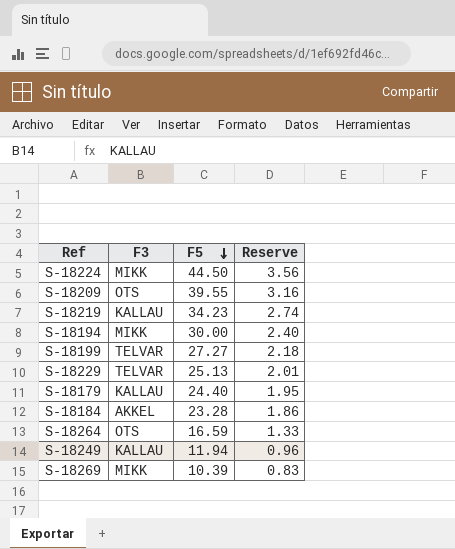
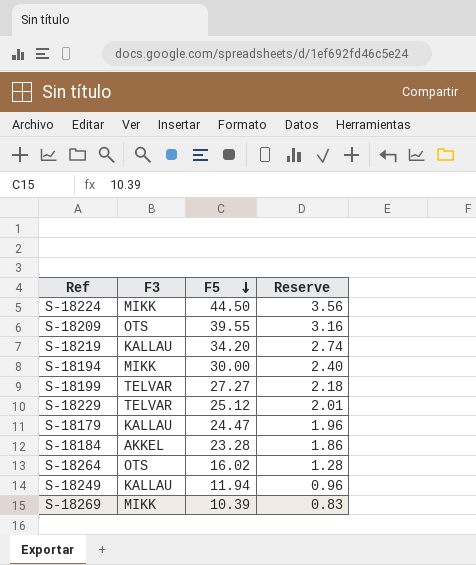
S-18219 | F5: 34.23 -> 34.20
S-18229 | F5: 25.13 -> 25.12
S-18179 | F5: 24.40 -> 24.47
S-18179 | Reserve: 1.95 -> 1.96
S-18264 | F5: 16.59 -> 16.02
S-18264 | Reserve: 1.33 -> 1.28

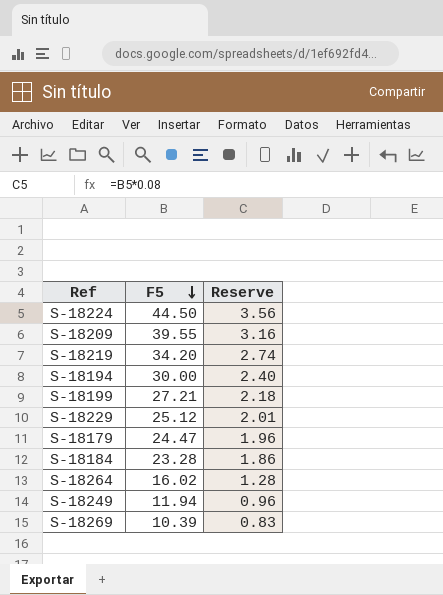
column F3 | position: 2 -> none
S-18199 | F5: 27.27 -> 27.21

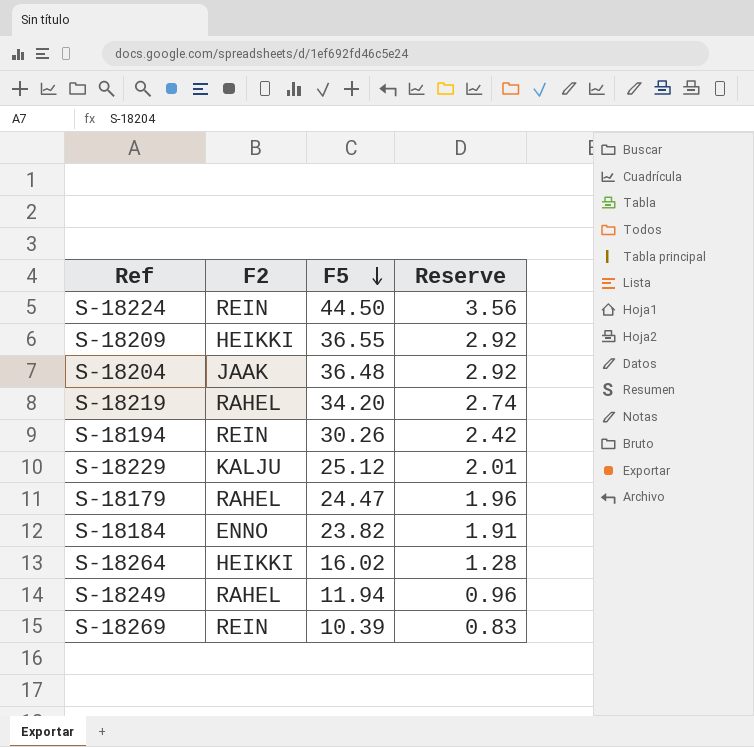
column F2 | position: none -> 2
row S-18199: 27.21 | 2.18 -> none
S-18209 | F5: 39.55 -> 36.55
S-18209 | Reserve: 3.16 -> 2.92
row S-18204: none -> JAAK | 36.48 | 2.92
S-18194 | F5: 30.00 -> 30.26
S-18194 | Reserve: 2.40 -> 2.42
S-18184 | F5: 23.28 -> 23.82
S-18184 | Reserve: 1.86 -> 1.91

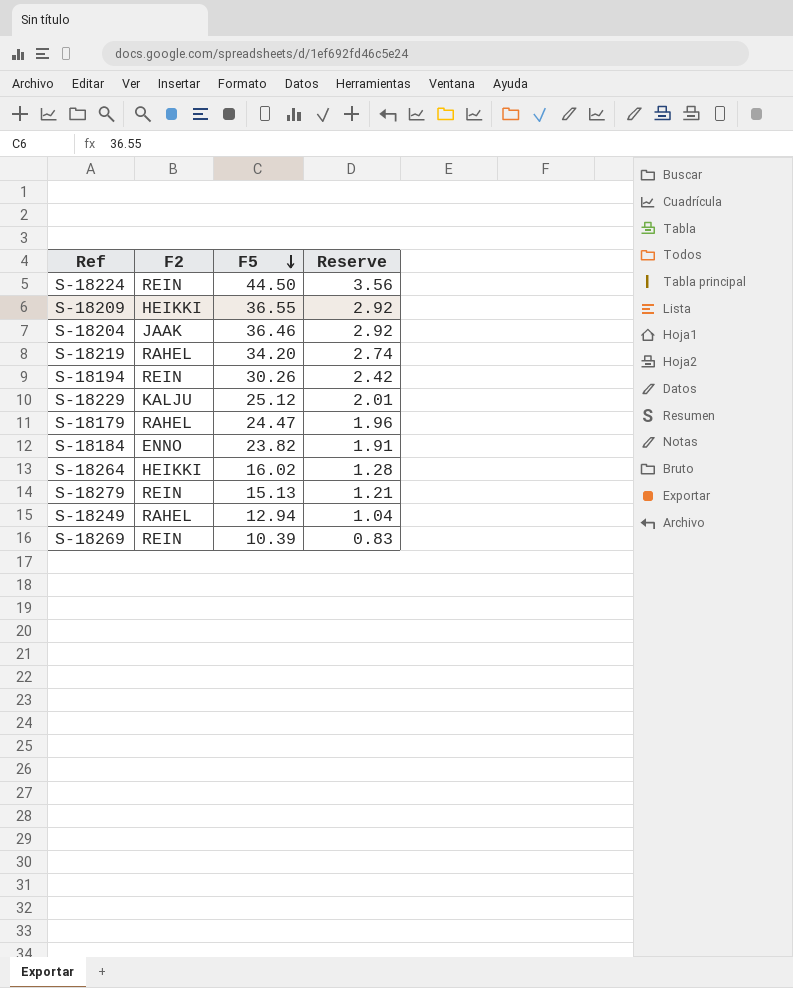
S-18204 | F5: 36.48 -> 36.46
row S-18279: none -> REIN | 15.13 | 1.21
S-18249 | F5: 11.94 -> 12.94
S-18249 | Reserve: 0.96 -> 1.04

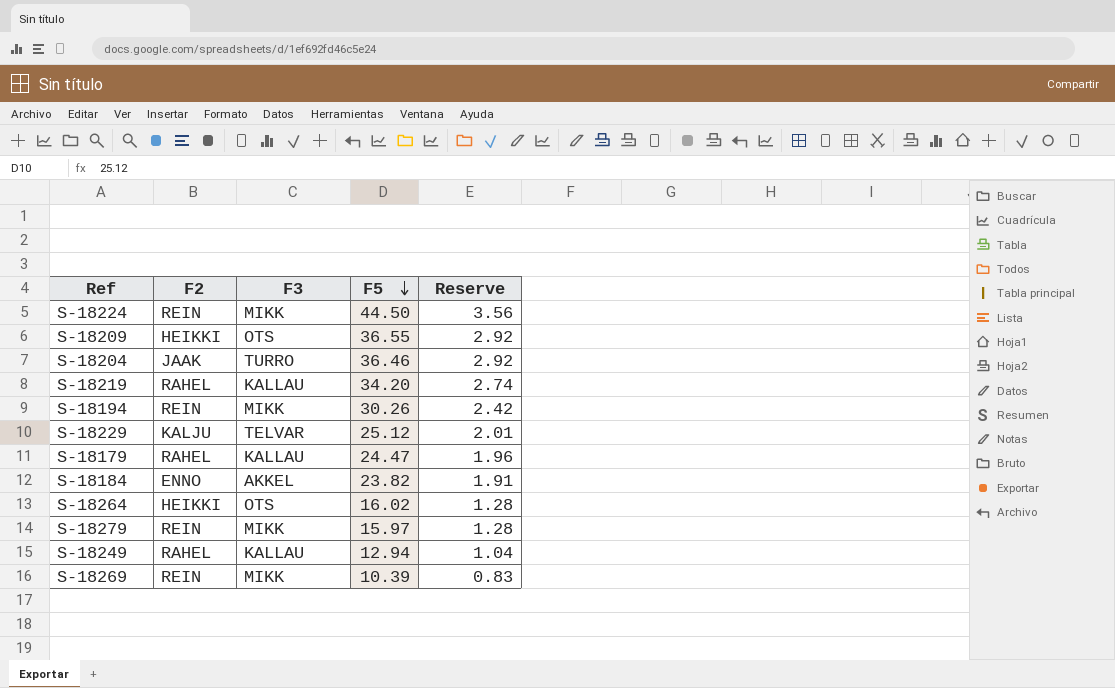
column F3 | position: none -> 3
S-18279 | F5: 15.13 -> 15.97
S-18279 | Reserve: 1.21 -> 1.28

